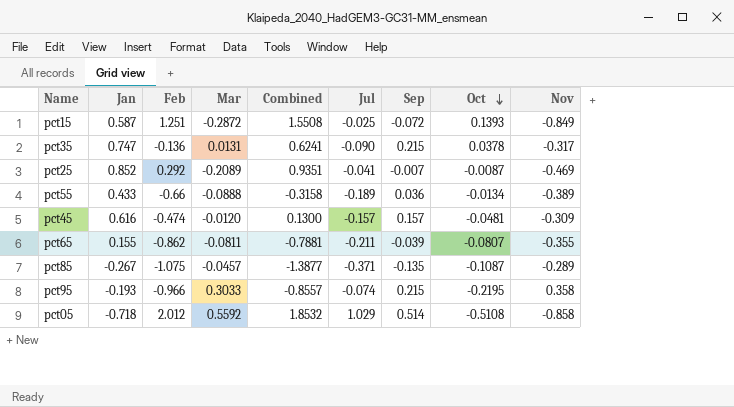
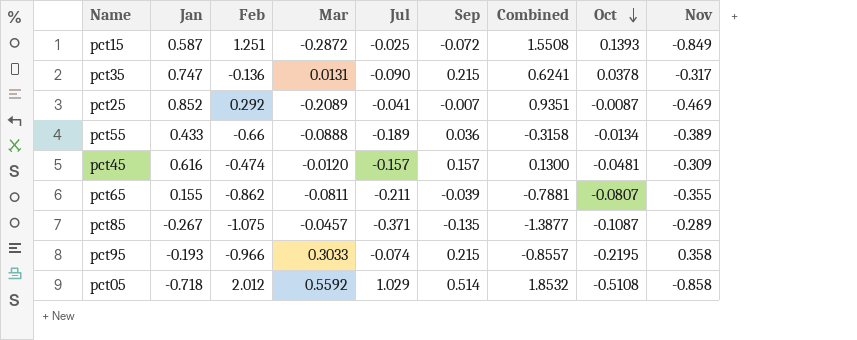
column Combined | position: 5 -> 7

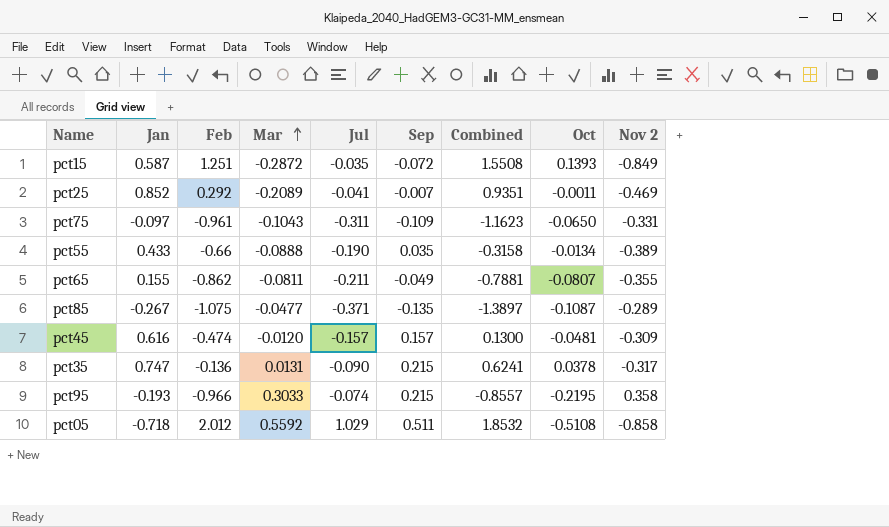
row order: Oct descending -> Mar ascending
column name: Nov -> Nov 2
pct15 | Jul: -0.025 -> -0.035
pct25 | Oct: -0.0087 -> -0.0011
row pct75: none -> -0.097 | -0.961 | -0.1043 | -0.311 | -0.109 | -1.1623 | -0.0650 | -0.331
pct55 | Jul: -0.189 -> -0.190
pct55 | Sep: 0.036 -> 0.035
pct65 | Sep: -0.039 -> -0.049
pct85 | Mar: -0.0457 -> -0.0477
pct85 | Combined: -1.3877 -> -1.3897
pct05 | Sep: 0.514 -> 0.511

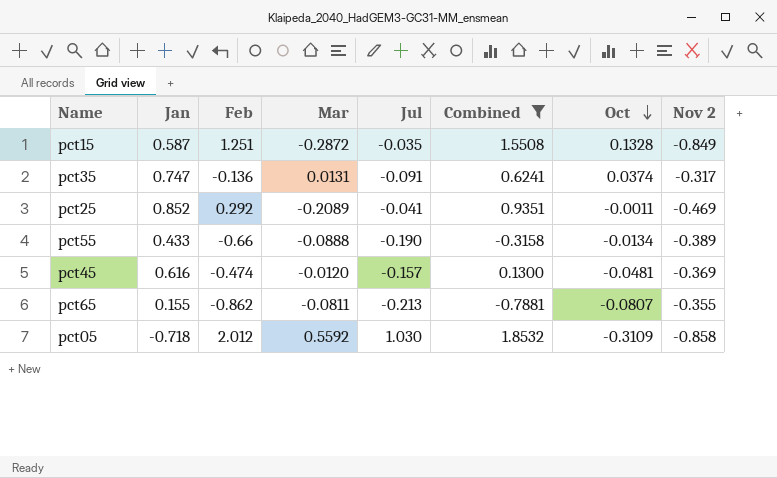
filter: none -> Combined >= -0.7881
row order: Mar ascending -> Oct descending
column Sep | position: 6 -> none
pct15 | Oct: 0.1393 -> 0.1328
pct35 | Jul: -0.090 -> -0.091
pct35 | Oct: 0.0378 -> 0.0374
pct45 | Nov 2: -0.309 -> -0.369
pct65 | Jul: -0.211 -> -0.213
pct05 | Jul: 1.029 -> 1.030
pct05 | Oct: -0.5108 -> -0.3109

